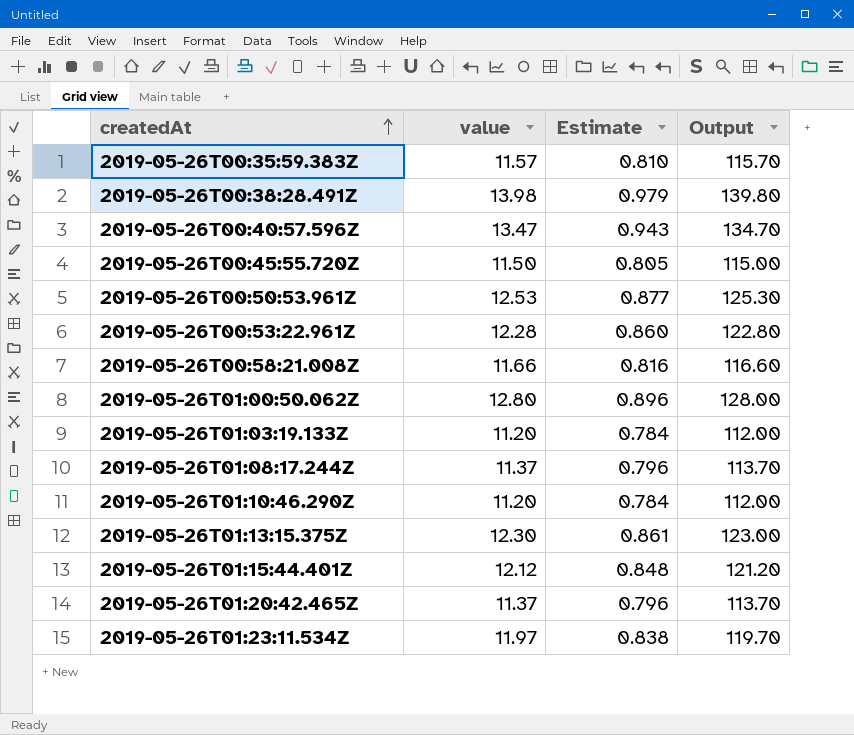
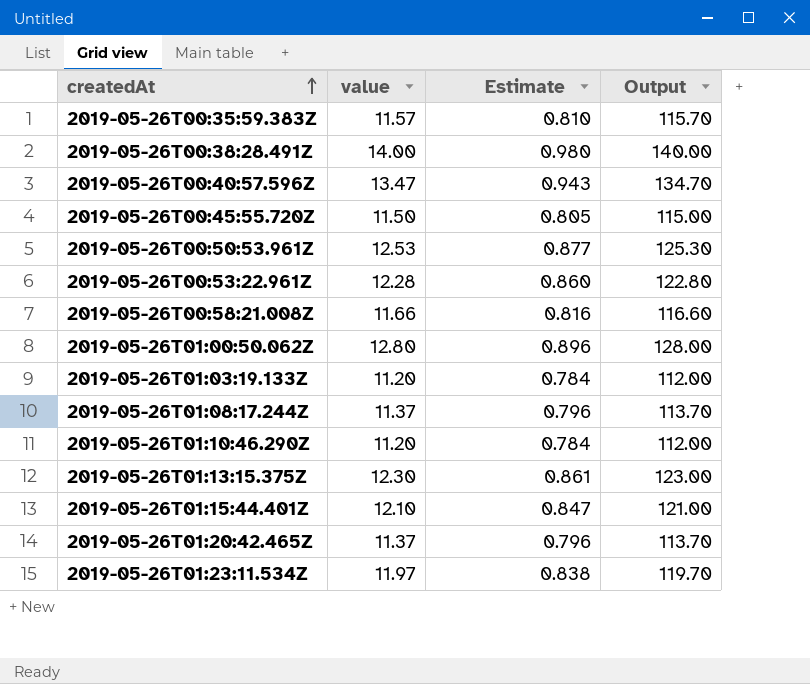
2019-05-26T00:38:28.491Z | value: 13.98 -> 14.00
2019-05-26T00:38:28.491Z | Estimate: 0.979 -> 0.980
2019-05-26T00:38:28.491Z | Output: 139.80 -> 140.00
2019-05-26T01:15:44.401Z | value: 12.12 -> 12.10
2019-05-26T01:15:44.401Z | Estimate: 0.848 -> 0.847
2019-05-26T01:15:44.401Z | Output: 121.20 -> 121.00

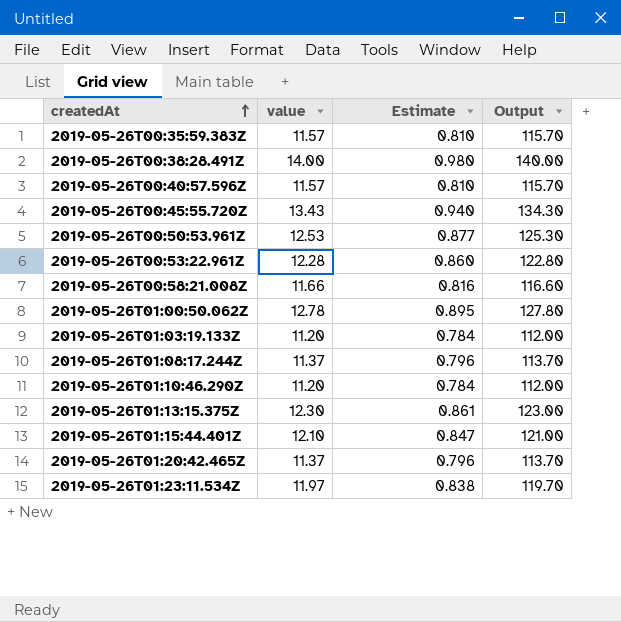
2019-05-26T00:40:57.596Z | value: 13.47 -> 11.57
2019-05-26T00:40:57.596Z | Estimate: 0.943 -> 0.810
2019-05-26T00:40:57.596Z | Output: 134.70 -> 115.70
2019-05-26T00:45:55.720Z | value: 11.50 -> 13.43
2019-05-26T00:45:55.720Z | Estimate: 0.805 -> 0.940
2019-05-26T00:45:55.720Z | Output: 115.00 -> 134.30
2019-05-26T01:00:50.062Z | value: 12.80 -> 12.78
2019-05-26T01:00:50.062Z | Estimate: 0.896 -> 0.895
2019-05-26T01:00:50.062Z | Output: 128.00 -> 127.80

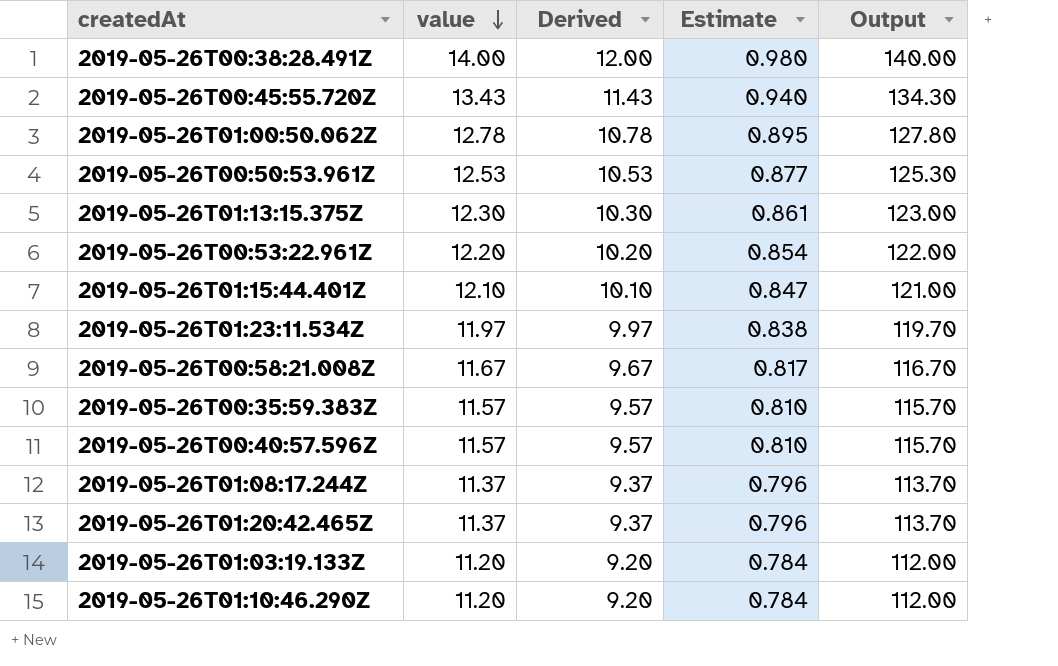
row order: createdAt ascending -> value descending
column Derived | formula: none -> [value] - 2
2019-05-26T00:53:22.961Z | value: 12.28 -> 12.20
2019-05-26T00:53:22.961Z | Estimate: 0.860 -> 0.854
2019-05-26T00:53:22.961Z | Output: 122.80 -> 122.00
2019-05-26T00:58:21.008Z | value: 11.66 -> 11.67
2019-05-26T00:58:21.008Z | Estimate: 0.816 -> 0.817
2019-05-26T00:58:21.008Z | Output: 116.60 -> 116.70

